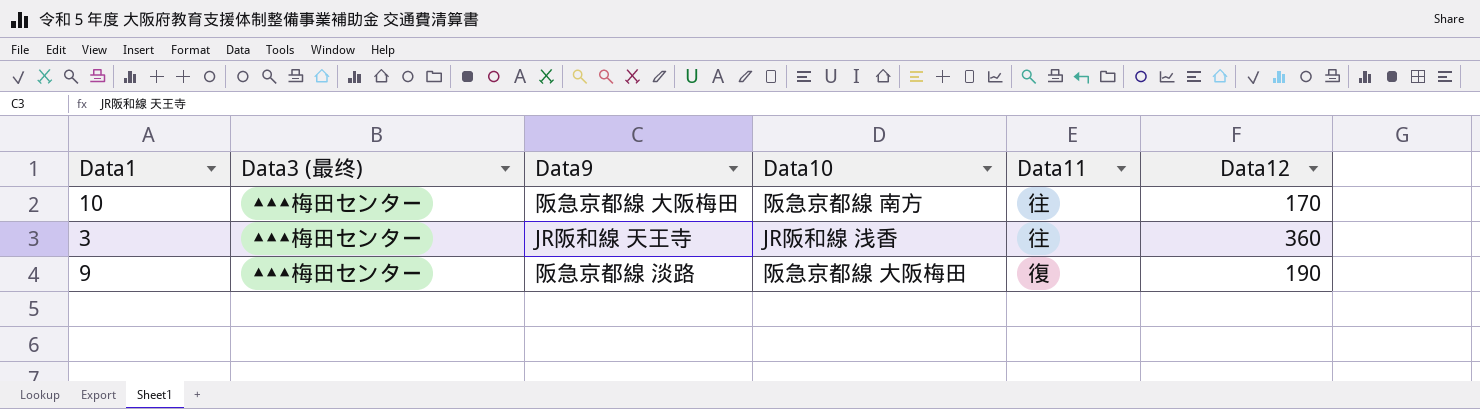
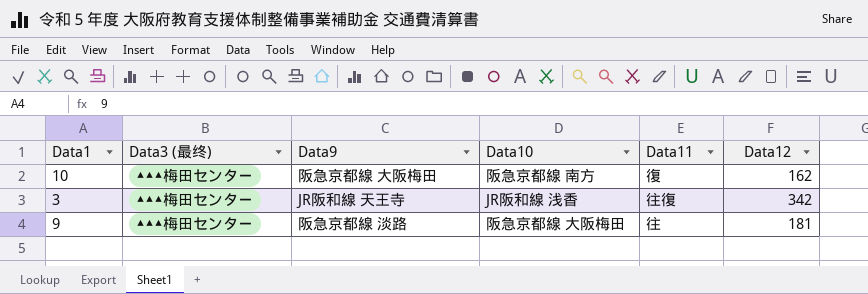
10 | Data11: 往 -> 復
10 | Data12: 170 -> 162
3 | Data11: 往 -> 往復
3 | Data12: 360 -> 342
9 | Data11: 復 -> 往
9 | Data12: 190 -> 181

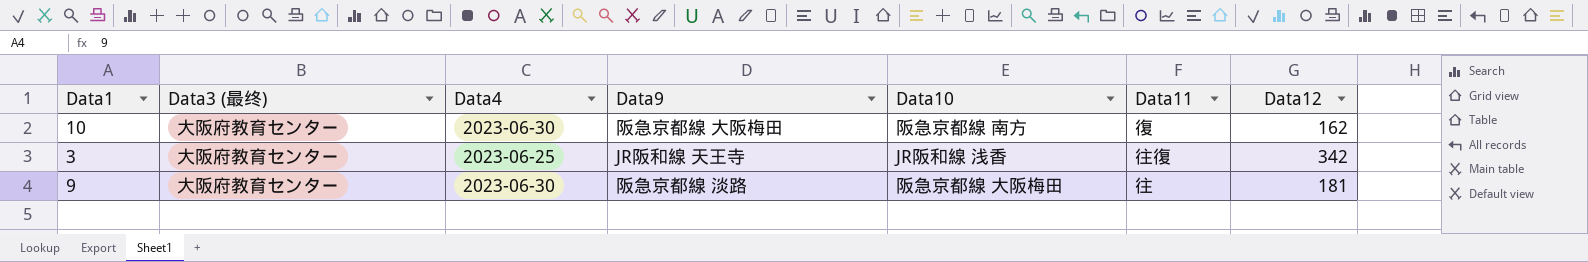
column Data4 | position: none -> 3
10 | Data3 (最终): ▲▲▲梅田センター -> 大阪府教育センター
3 | Data3 (最终): ▲▲▲梅田センター -> 大阪府教育センター
9 | Data3 (最终): ▲▲▲梅田センター -> 大阪府教育センター

